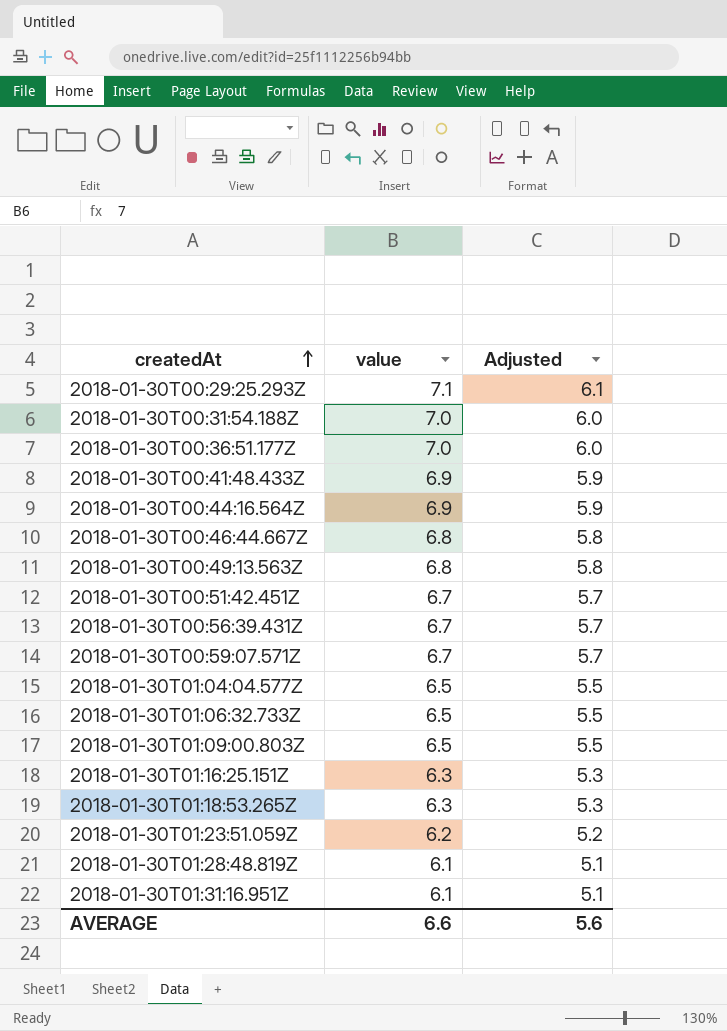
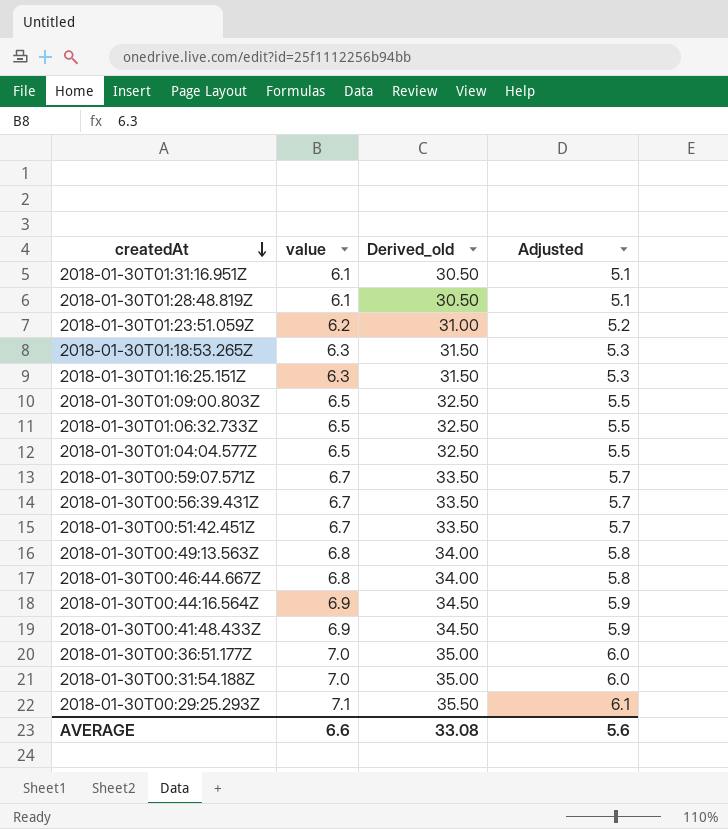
row order: createdAt ascending -> createdAt descending
column Derived_old | formula: none -> [value] * 5

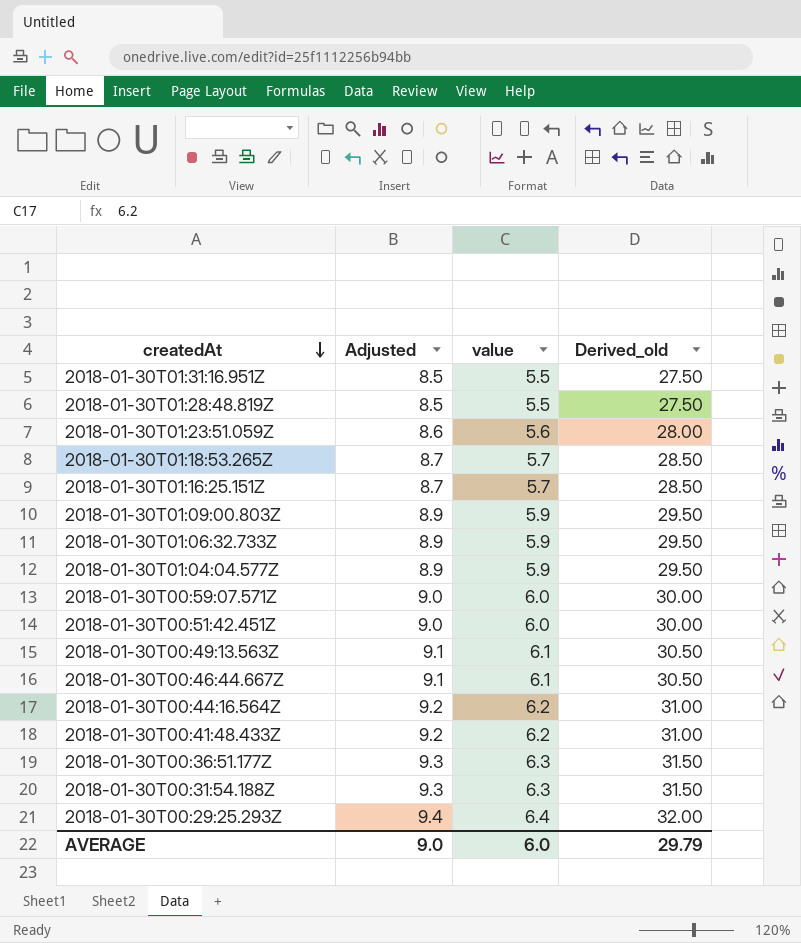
column Adjusted | formula: [value] - 1 -> [value] + 3
column Adjusted | position: 4 -> 2
row 2018-01-30T00:56:39.431Z: 6.7 | 33.50 | 5.7 -> none
2018-01-30T01:31:16.951Z | value: 6.1 -> 5.5
2018-01-30T01:31:16.951Z | Derived_old: 30.50 -> 27.50
2018-01-30T01:28:48.819Z | value: 6.1 -> 5.5
2018-01-30T01:28:48.819Z | Derived_old: 30.50 -> 27.50
2018-01-30T01:23:51.059Z | value: 6.2 -> 5.6
2018-01-30T01:23:51.059Z | Derived_old: 31.00 -> 28.00
2018-01-30T01:18:53.265Z | value: 6.3 -> 5.7
2018-01-30T01:18:53.265Z | Derived_old: 31.50 -> 28.50
2018-01-30T01:16:25.151Z | value: 6.3 -> 5.7
2018-01-30T01:16:25.151Z | Derived_old: 31.50 -> 28.50
2018-01-30T01:09:00.803Z | value: 6.5 -> 5.9
2018-01-30T01:09:00.803Z | Derived_old: 32.50 -> 29.50
2018-01-30T01:06:32.733Z | value: 6.5 -> 5.9
2018-01-30T01:06:32.733Z | Derived_old: 32.50 -> 29.50
2018-01-30T01:04:04.577Z | value: 6.5 -> 5.9
2018-01-30T01:04:04.577Z | Derived_old: 32.50 -> 29.50
2018-01-30T00:59:07.571Z | value: 6.7 -> 6.0
2018-01-30T00:59:07.571Z | Derived_old: 33.50 -> 30.00
2018-01-30T00:51:42.451Z | value: 6.7 -> 6.0
2018-01-30T00:51:42.451Z | Derived_old: 33.50 -> 30.00
2018-01-30T00:49:13.563Z | value: 6.8 -> 6.1
2018-01-30T00:49:13.563Z | Derived_old: 34.00 -> 30.50
2018-01-30T00:46:44.667Z | value: 6.8 -> 6.1
2018-01-30T00:46:44.667Z | Derived_old: 34.00 -> 30.50
2018-01-30T00:44:16.564Z | value: 6.9 -> 6.2
2018-01-30T00:44:16.564Z | Derived_old: 34.50 -> 31.00
2018-01-30T00:41:48.433Z | value: 6.9 -> 6.2
2018-01-30T00:41:48.433Z | Derived_old: 34.50 -> 31.00
2018-01-30T00:36:51.177Z | value: 7.0 -> 6.3
2018-01-30T00:36:51.177Z | Derived_old: 35.00 -> 31.50
2018-01-30T00:31:54.188Z | value: 7.0 -> 6.3
2018-01-30T00:31:54.188Z | Derived_old: 35.00 -> 31.50
2018-01-30T00:29:25.293Z | value: 7.1 -> 6.4
2018-01-30T00:29:25.293Z | Derived_old: 35.50 -> 32.00
AVERAGE | Adjusted: 5.6 -> 9.0
AVERAGE | value: 6.6 -> 6.0
AVERAGE | Derived_old: 33.08 -> 29.79

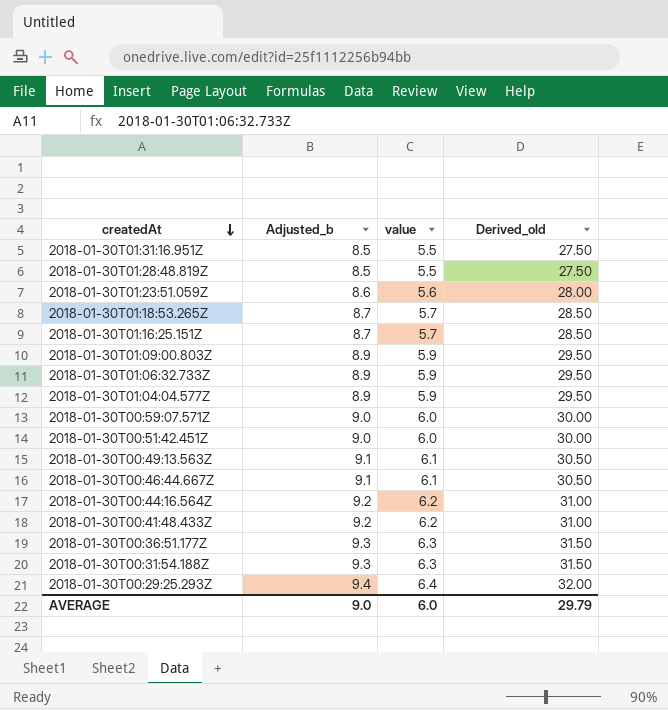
column name: Adjusted -> Adjusted_b

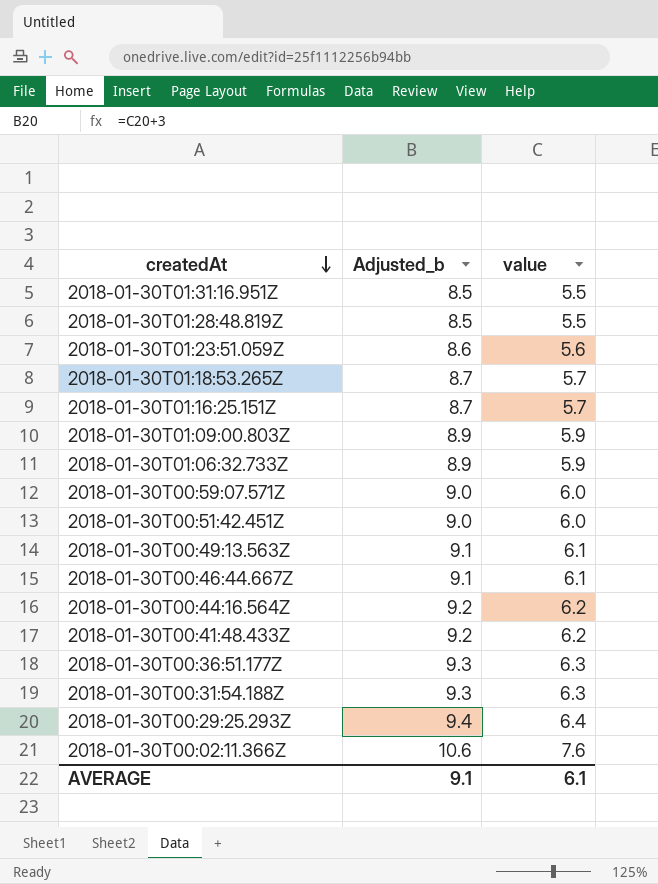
column Derived_old | formula: [value] * 5 -> none
row 2018-01-30T01:04:04.577Z: 8.9 | 5.9 | 29.50 -> none
row 2018-01-30T00:02:11.366Z: none -> 10.6 | 7.6
AVERAGE | Adjusted_b: 9.0 -> 9.1
AVERAGE | value: 6.0 -> 6.1

